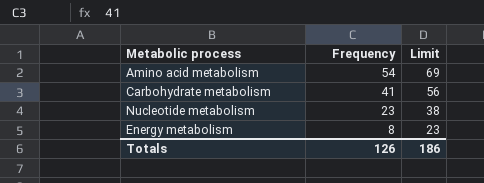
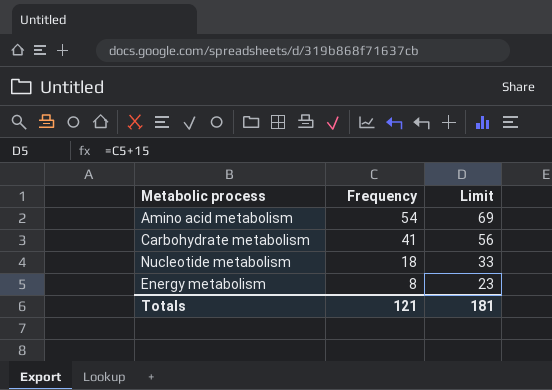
Nucleotide metabolism | Frequency: 23 -> 18
Nucleotide metabolism | Limit: 38 -> 33
Totals | Frequency: 126 -> 121
Totals | Limit: 186 -> 181

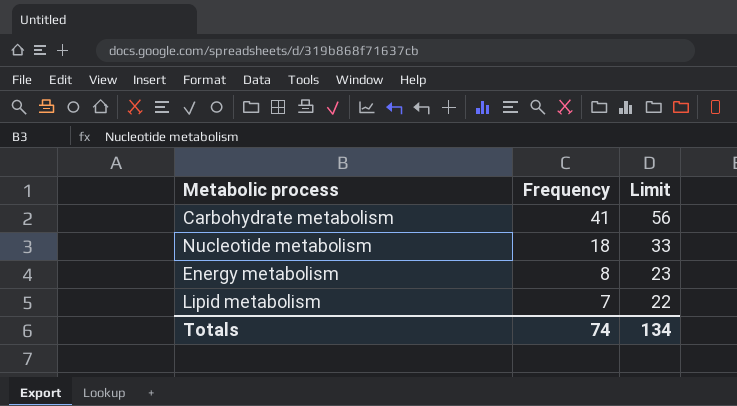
row Amino acid metabolism: 54 | 69 -> none
row Lipid metabolism: none -> 7 | 22
Totals | Frequency: 121 -> 74
Totals | Limit: 181 -> 134

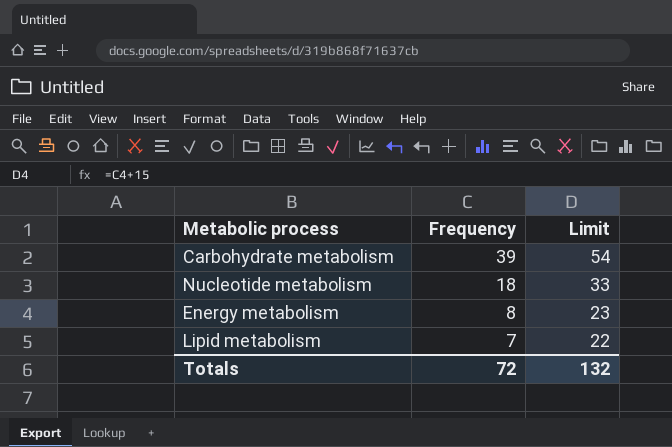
Carbohydrate metabolism | Frequency: 41 -> 39
Carbohydrate metabolism | Limit: 56 -> 54
Totals | Frequency: 74 -> 72
Totals | Limit: 134 -> 132

